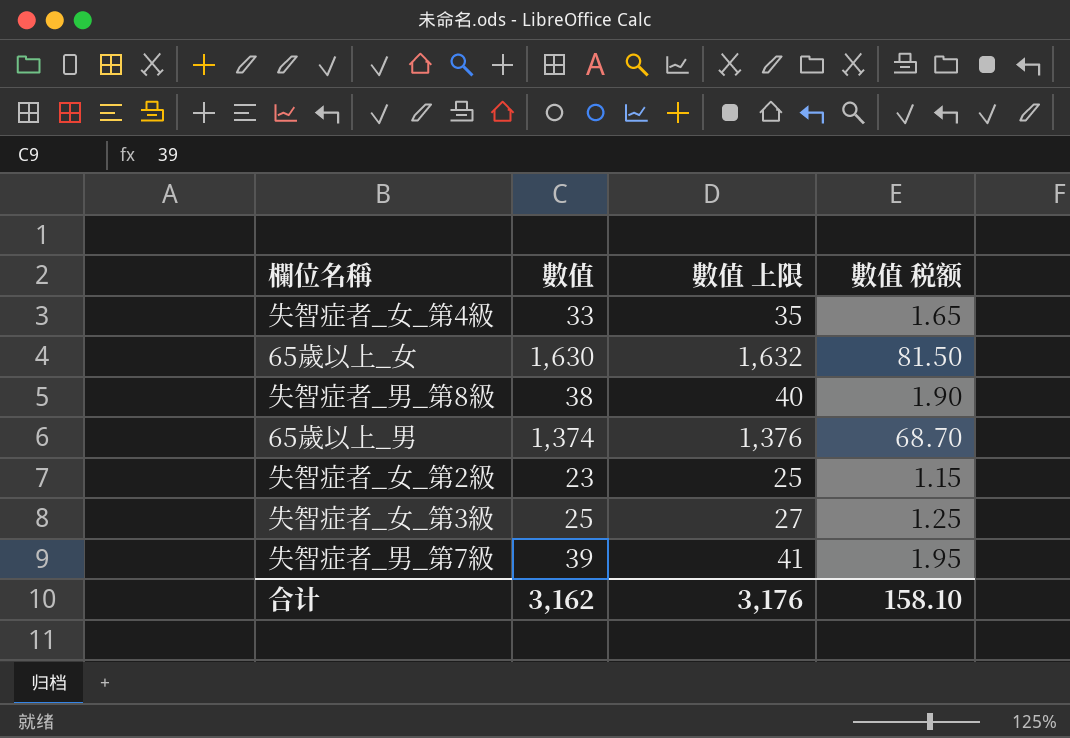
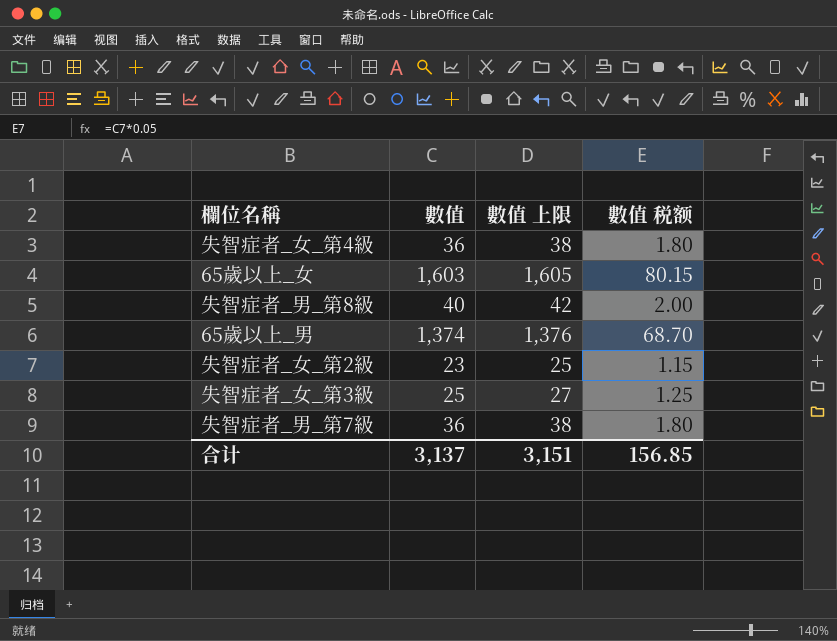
失智症者_女_第4級 | 數值: 33 -> 36
失智症者_女_第4級 | 數值 上限: 35 -> 38
失智症者_女_第4級 | 數值 税额: 1.65 -> 1.80
65歲以上_女 | 數值: 1,630 -> 1,603
65歲以上_女 | 數值 上限: 1,632 -> 1,605
65歲以上_女 | 數值 税额: 81.50 -> 80.15
失智症者_男_第8級 | 數值: 38 -> 40
失智症者_男_第8級 | 數值 上限: 40 -> 42
失智症者_男_第8級 | 數值 税额: 1.90 -> 2.00
失智症者_男_第7級 | 數值: 39 -> 36
失智症者_男_第7級 | 數值 上限: 41 -> 38
失智症者_男_第7級 | 數值 税额: 1.95 -> 1.80
合计 | 數值: 3,162 -> 3,137
合计 | 數值 上限: 3,176 -> 3,151
合计 | 數值 税额: 158.10 -> 156.85

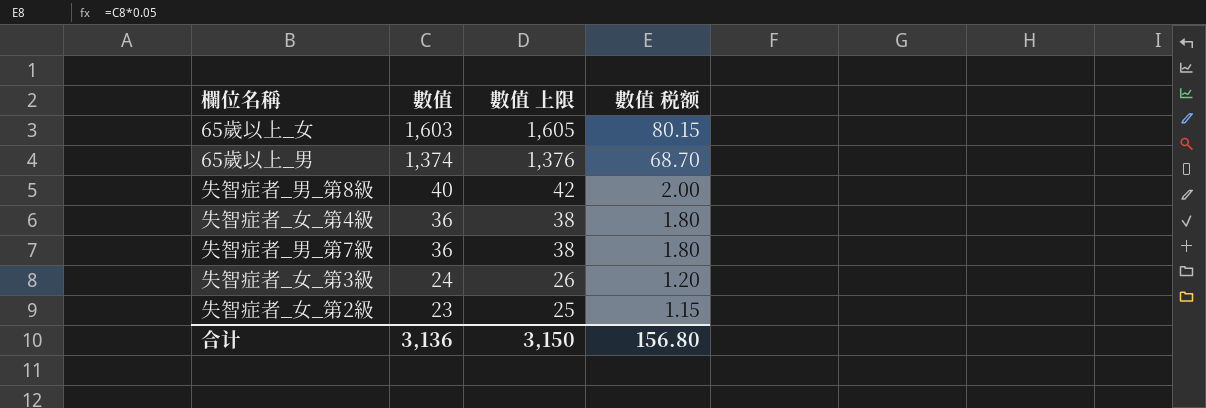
row order: none -> 數值 descending
失智症者_女_第3級 | 數值: 25 -> 24
失智症者_女_第3級 | 數值 上限: 27 -> 26
失智症者_女_第3級 | 數值 税额: 1.25 -> 1.20
合计 | 數值: 3,137 -> 3,136
合计 | 數值 上限: 3,151 -> 3,150
合计 | 數值 税额: 156.85 -> 156.80

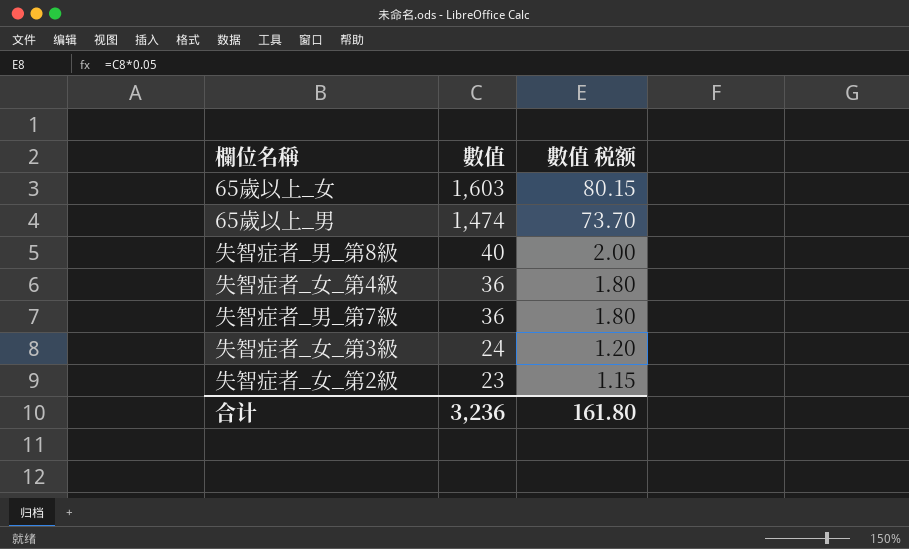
column 數值 上限 | formula: [數值] + 2 -> none
65歲以上_男 | 數值: 1,374 -> 1,474
65歲以上_男 | 數值 税额: 68.70 -> 73.70
合计 | 數值: 3,136 -> 3,236
合计 | 數值 税额: 156.80 -> 161.80

